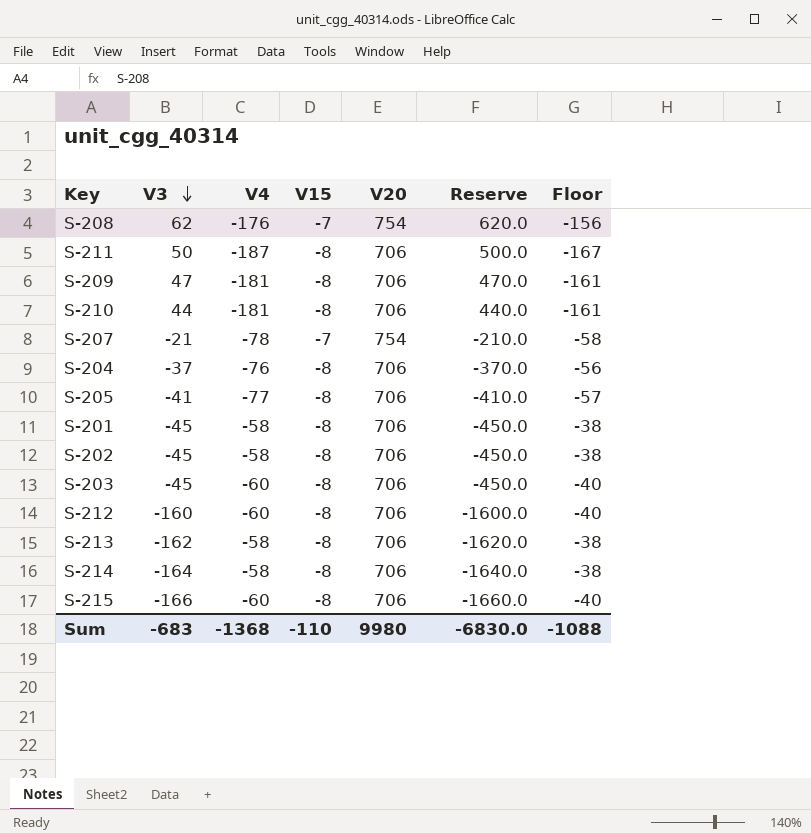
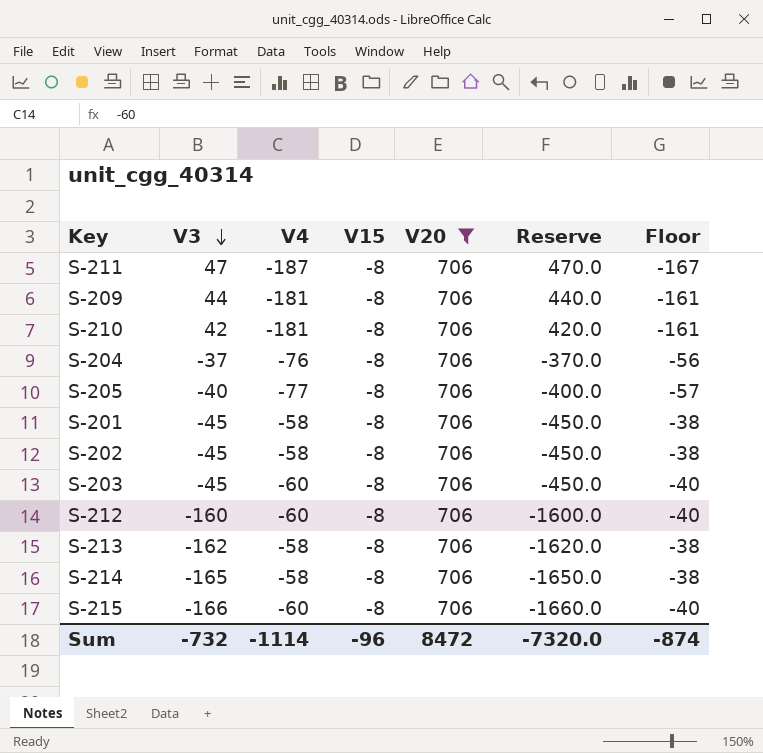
filter: none -> V20 = 706
S-211 | V3: 50 -> 47
S-211 | Reserve: 500.0 -> 470.0
S-209 | V3: 47 -> 44
S-209 | Reserve: 470.0 -> 440.0
S-210 | V3: 44 -> 42
S-210 | Reserve: 440.0 -> 420.0
S-205 | V3: -41 -> -40
S-205 | Reserve: -410.0 -> -400.0
S-214 | V3: -164 -> -165
S-214 | Reserve: -1640.0 -> -1650.0
Sum | V3: -683 -> -732
Sum | V4: -1368 -> -1114
Sum | V15: -110 -> -96
Sum | V20: 9980 -> 8472
Sum | Reserve: -6830.0 -> -7320.0
Sum | Floor: -1088 -> -874

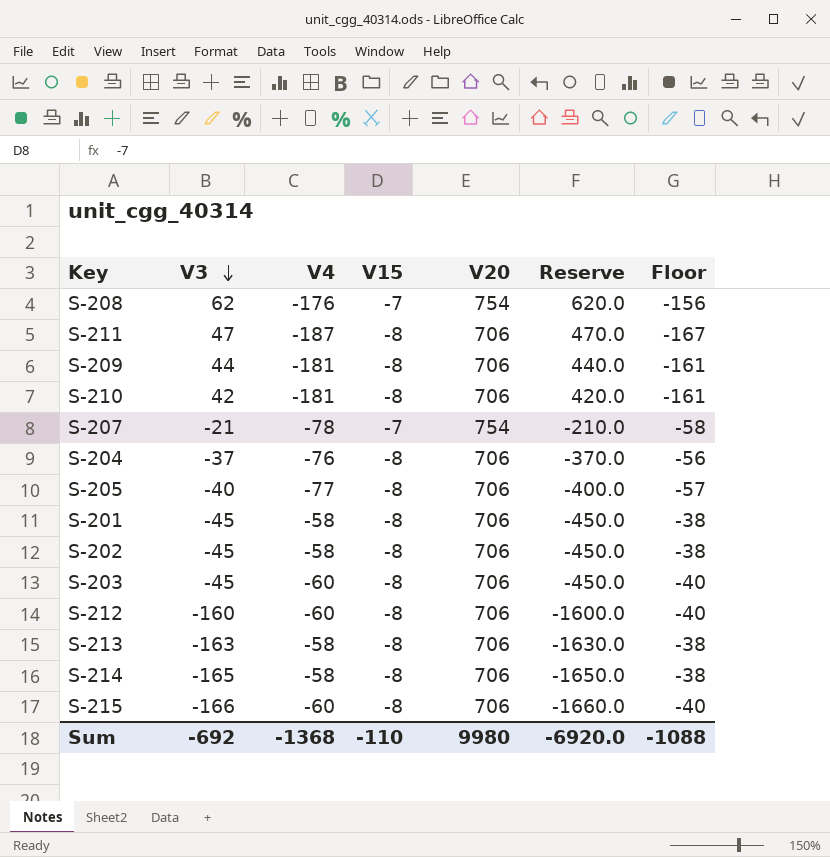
filter: V20 = 706 -> none
S-213 | V3: -162 -> -163
S-213 | Reserve: -1620.0 -> -1630.0
Sum | V3: -732 -> -692
Sum | V4: -1114 -> -1368
Sum | V15: -96 -> -110
Sum | V20: 8472 -> 9980
Sum | Reserve: -7320.0 -> -6920.0
Sum | Floor: -874 -> -1088

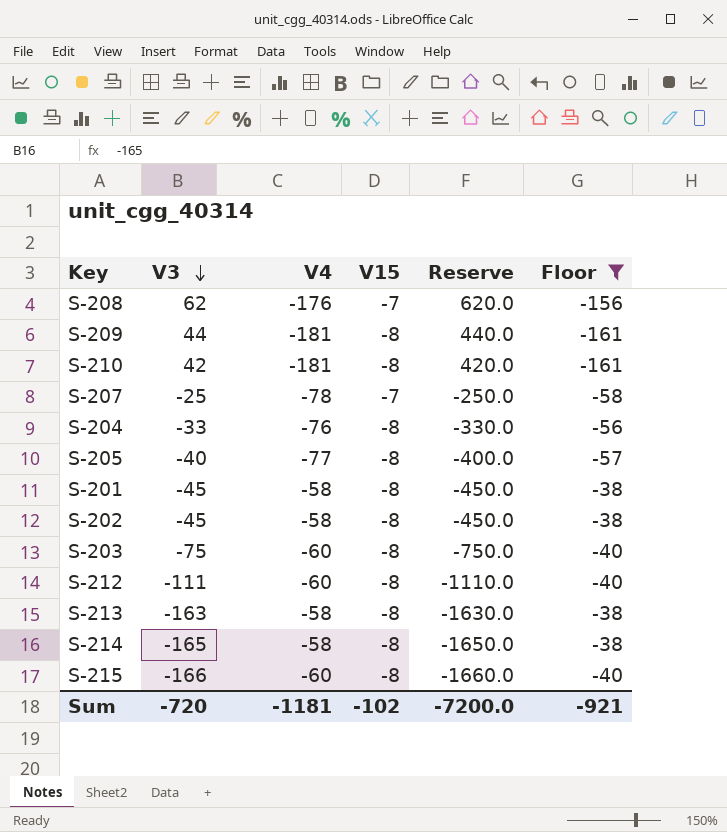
filter: none -> Floor != -167
column V20 | position: 5 -> none
S-207 | V3: -21 -> -25
S-207 | Reserve: -210.0 -> -250.0
S-204 | V3: -37 -> -33
S-204 | Reserve: -370.0 -> -330.0
S-203 | V3: -45 -> -75
S-203 | Reserve: -450.0 -> -750.0
S-212 | V3: -160 -> -111
S-212 | Reserve: -1600.0 -> -1110.0
Sum | V3: -692 -> -720
Sum | V4: -1368 -> -1181
Sum | V15: -110 -> -102
Sum | Reserve: -6920.0 -> -7200.0
Sum | Floor: -1088 -> -921

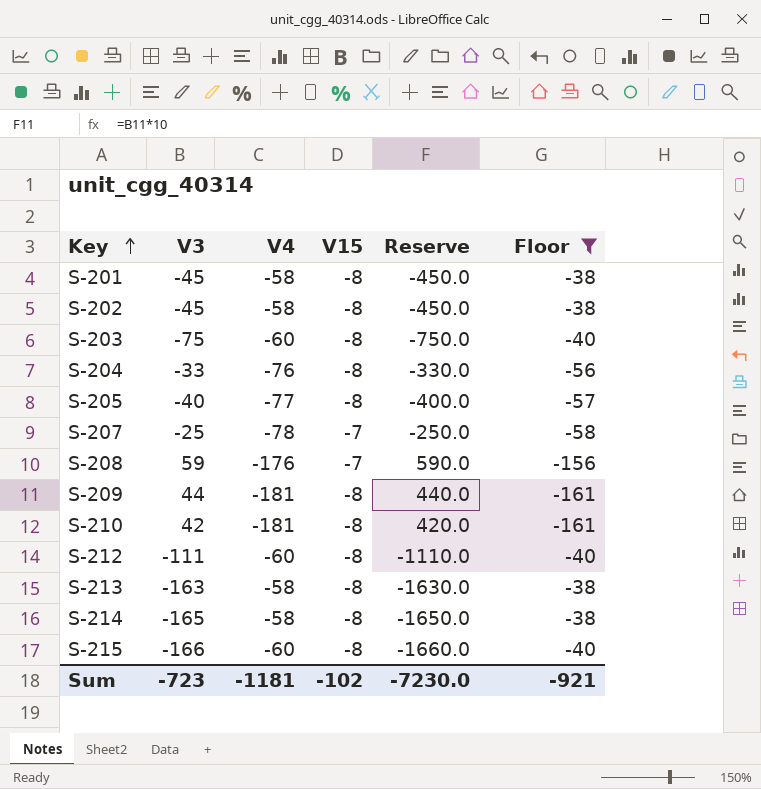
row order: V3 descending -> Key ascending
S-208 | V3: 62 -> 59
S-208 | Reserve: 620.0 -> 590.0
Sum | V3: -720 -> -723
Sum | Reserve: -7200.0 -> -7230.0

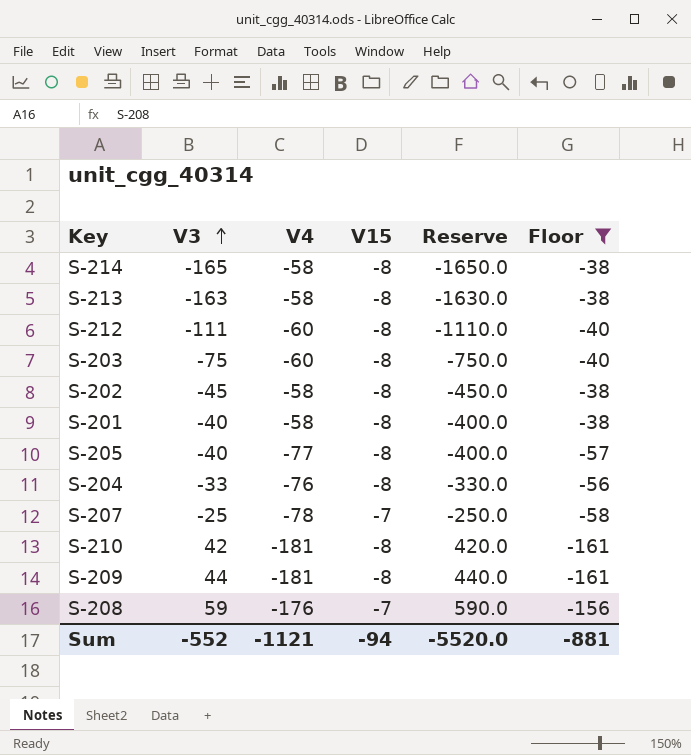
row order: Key ascending -> V3 ascending
row S-215: -166 | -60 | -8 | -1660.0 | -40 -> none
S-201 | V3: -45 -> -40
S-201 | Reserve: -450.0 -> -400.0
Sum | V3: -723 -> -552
Sum | V4: -1181 -> -1121
Sum | V15: -102 -> -94
Sum | Reserve: -7230.0 -> -5520.0
Sum | Floor: -921 -> -881

